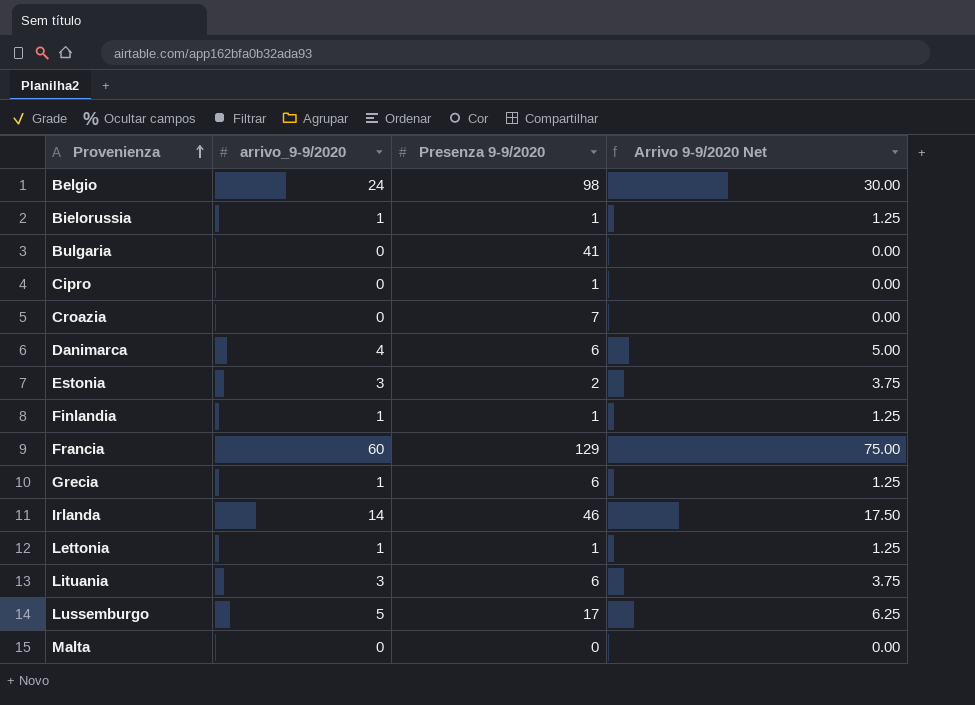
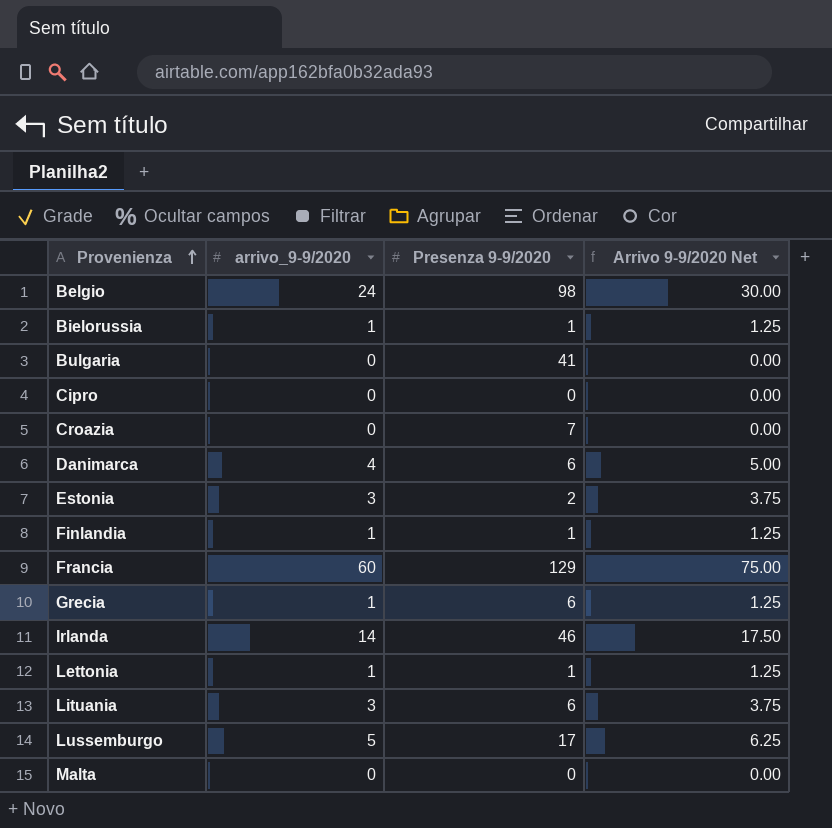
Cipro | Presenza 9-9/2020: 1 -> 0

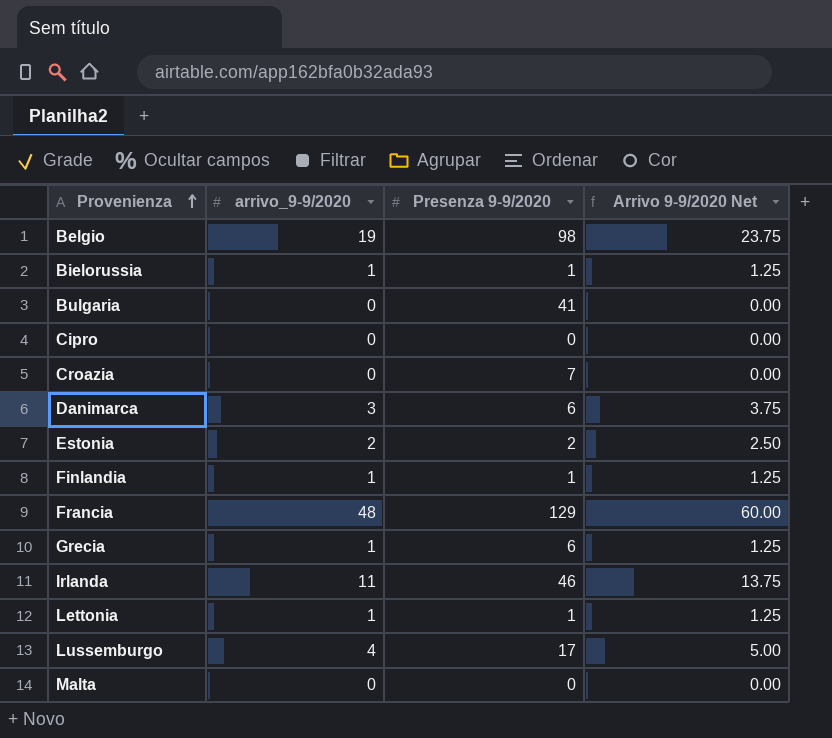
row Lituania: 3 | 6 | 3.75 -> none
Belgio | arrivo_9-9/2020: 24 -> 19
Belgio | Arrivo 9-9/2020 Net: 30.00 -> 23.75
Danimarca | arrivo_9-9/2020: 4 -> 3
Danimarca | Arrivo 9-9/2020 Net: 5.00 -> 3.75
Estonia | arrivo_9-9/2020: 3 -> 2
Estonia | Arrivo 9-9/2020 Net: 3.75 -> 2.50
Francia | arrivo_9-9/2020: 60 -> 48
Francia | Arrivo 9-9/2020 Net: 75.00 -> 60.00
Irlanda | arrivo_9-9/2020: 14 -> 11
Irlanda | Arrivo 9-9/2020 Net: 17.50 -> 13.75
Lussemburgo | arrivo_9-9/2020: 5 -> 4
Lussemburgo | Arrivo 9-9/2020 Net: 6.25 -> 5.00

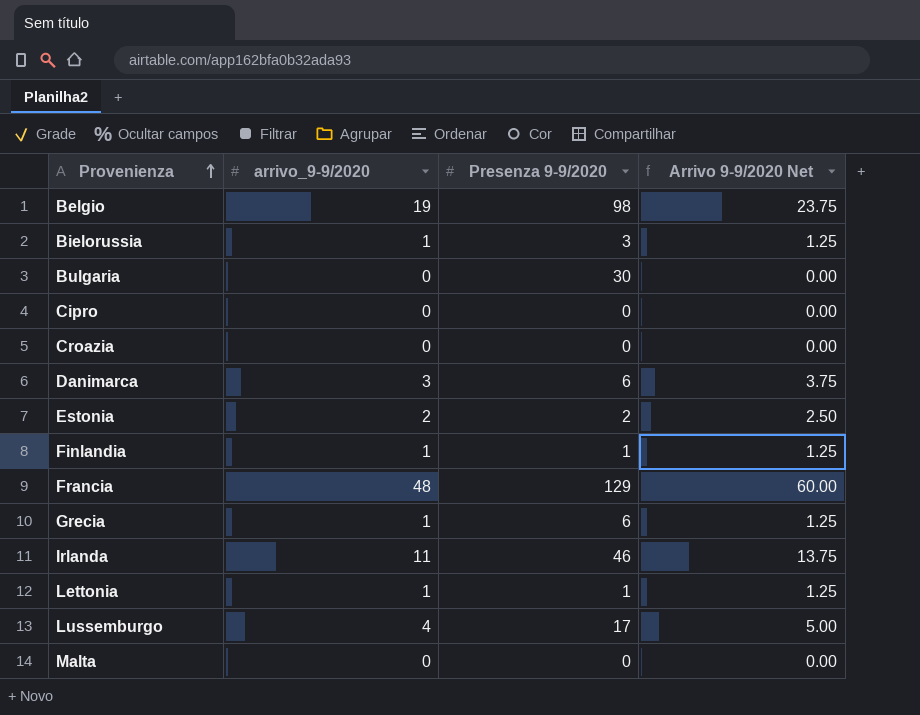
Bielorussia | Presenza 9-9/2020: 1 -> 3
Bulgaria | Presenza 9-9/2020: 41 -> 30
Croazia | Presenza 9-9/2020: 7 -> 0

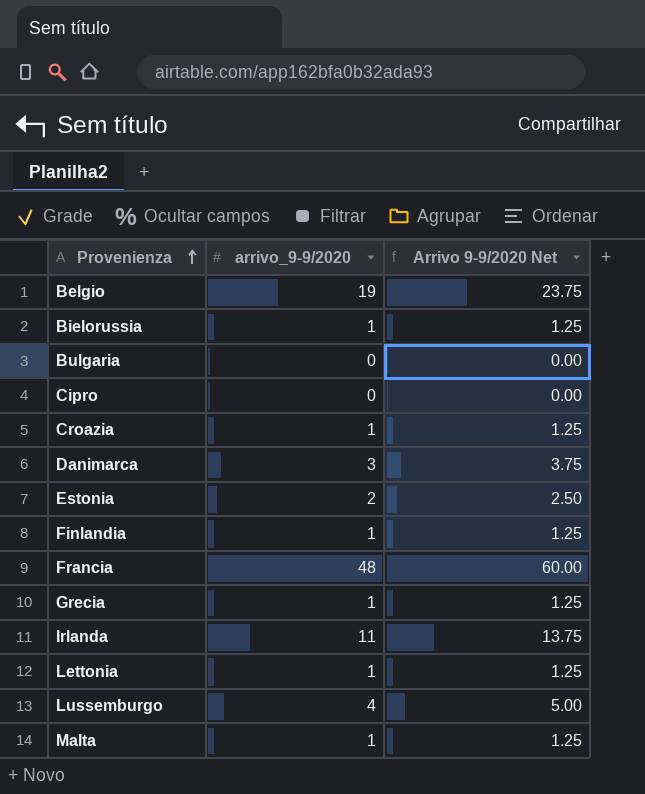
column Presenza 9-9/2020 | position: 3 -> none
Croazia | arrivo_9-9/2020: 0 -> 1
Croazia | Arrivo 9-9/2020 Net: 0.00 -> 1.25
Malta | arrivo_9-9/2020: 0 -> 1
Malta | Arrivo 9-9/2020 Net: 0.00 -> 1.25

